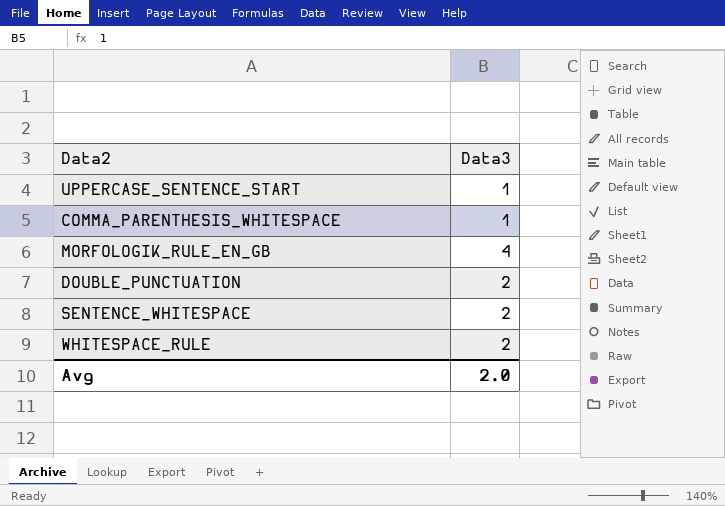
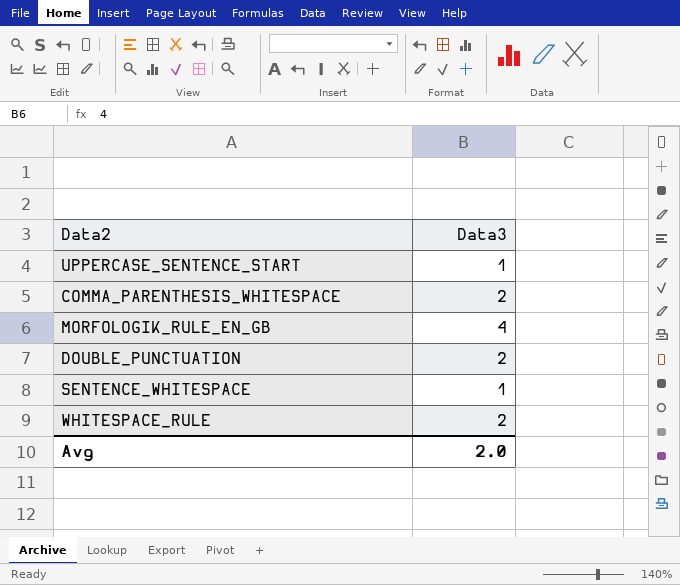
COMMA_PARENTHESIS_WHITESPACE | Data3: 1 -> 2
SENTENCE_WHITESPACE | Data3: 2 -> 1

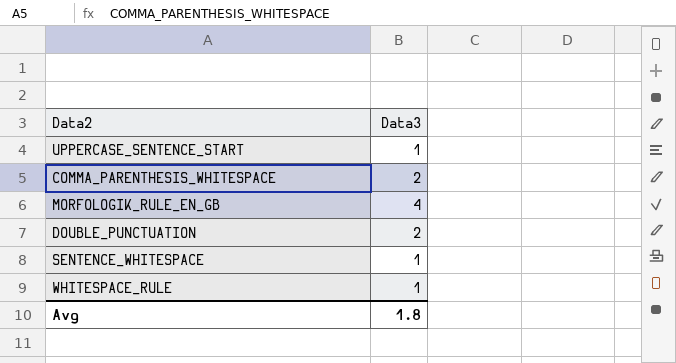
WHITESPACE_RULE | Data3: 2 -> 1
Avg | Data3: 2.0 -> 1.8

